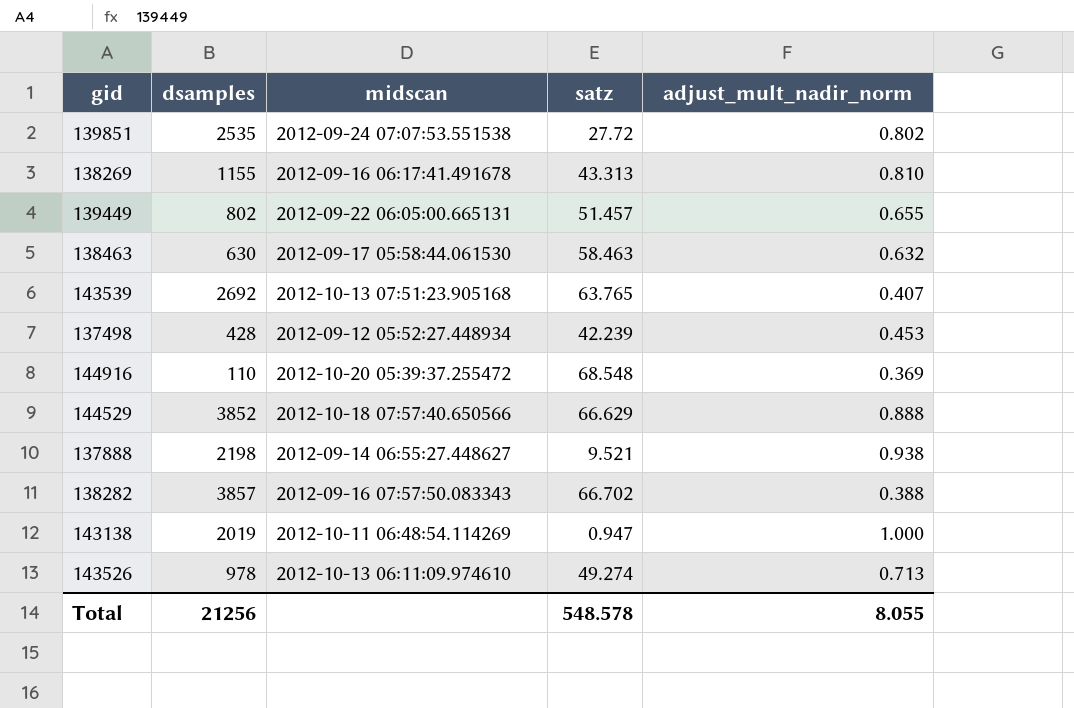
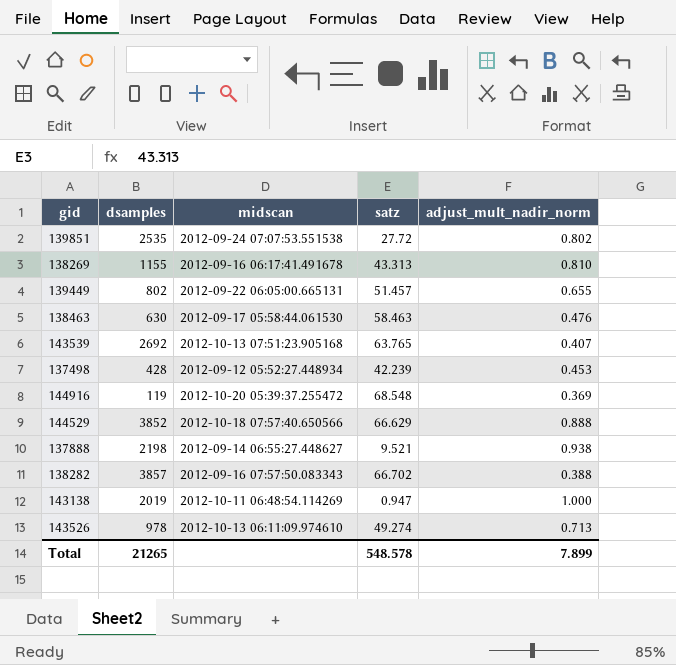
138463 | adjust_mult_nadir_norm: 0.632 -> 0.476
144916 | dsamples: 110 -> 119
Total | dsamples: 21256 -> 21265
Total | adjust_mult_nadir_norm: 8.055 -> 7.899

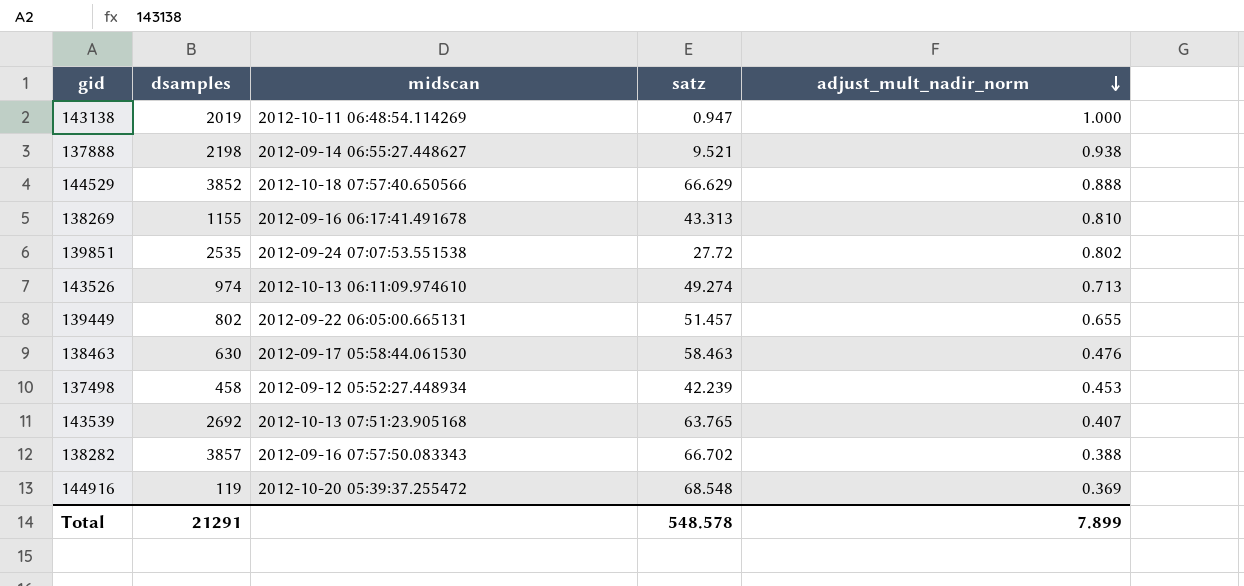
row order: none -> adjust_mult_nadir_norm descending
143526 | dsamples: 978 -> 974
137498 | dsamples: 428 -> 458
Total | dsamples: 21265 -> 21291

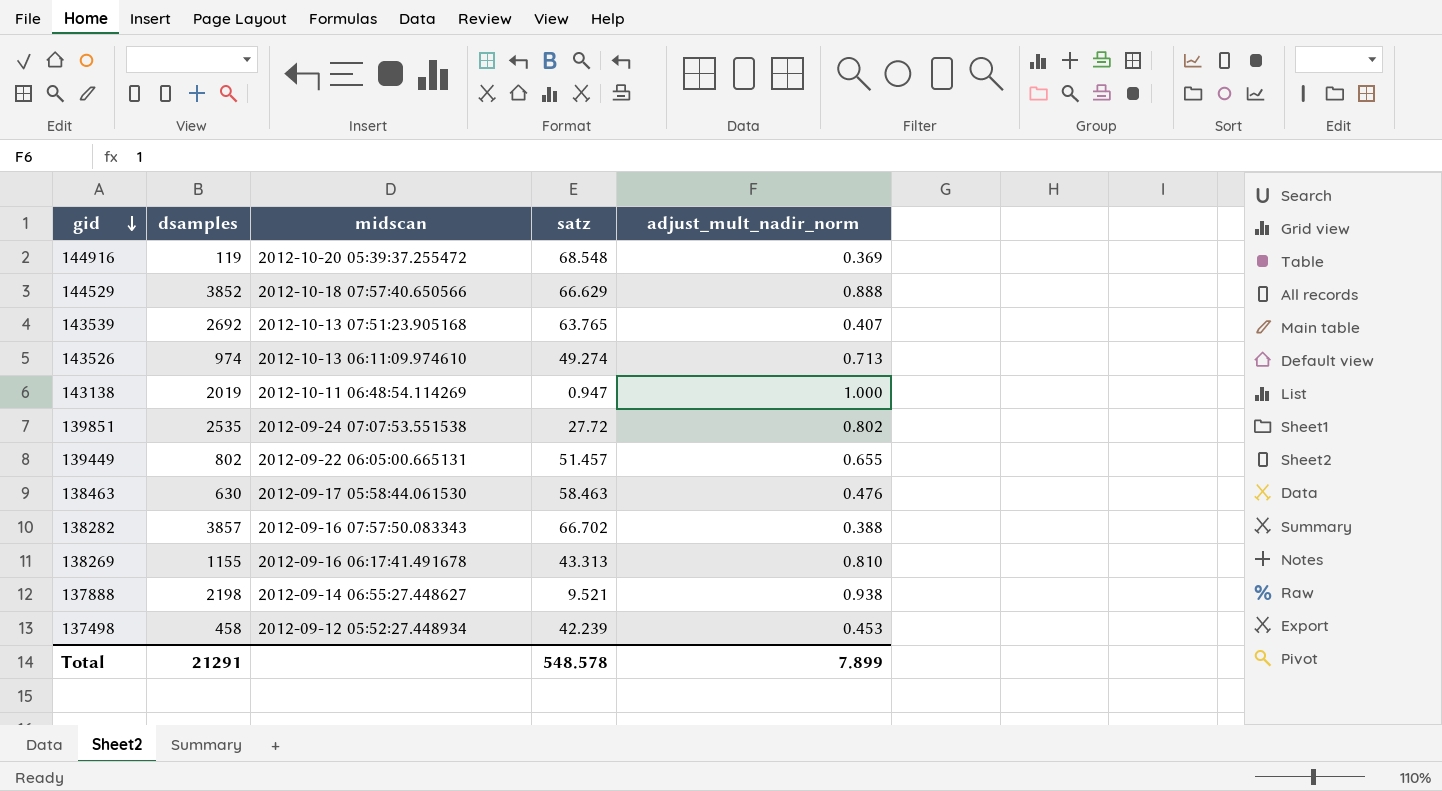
row order: adjust_mult_nadir_norm descending -> gid descending

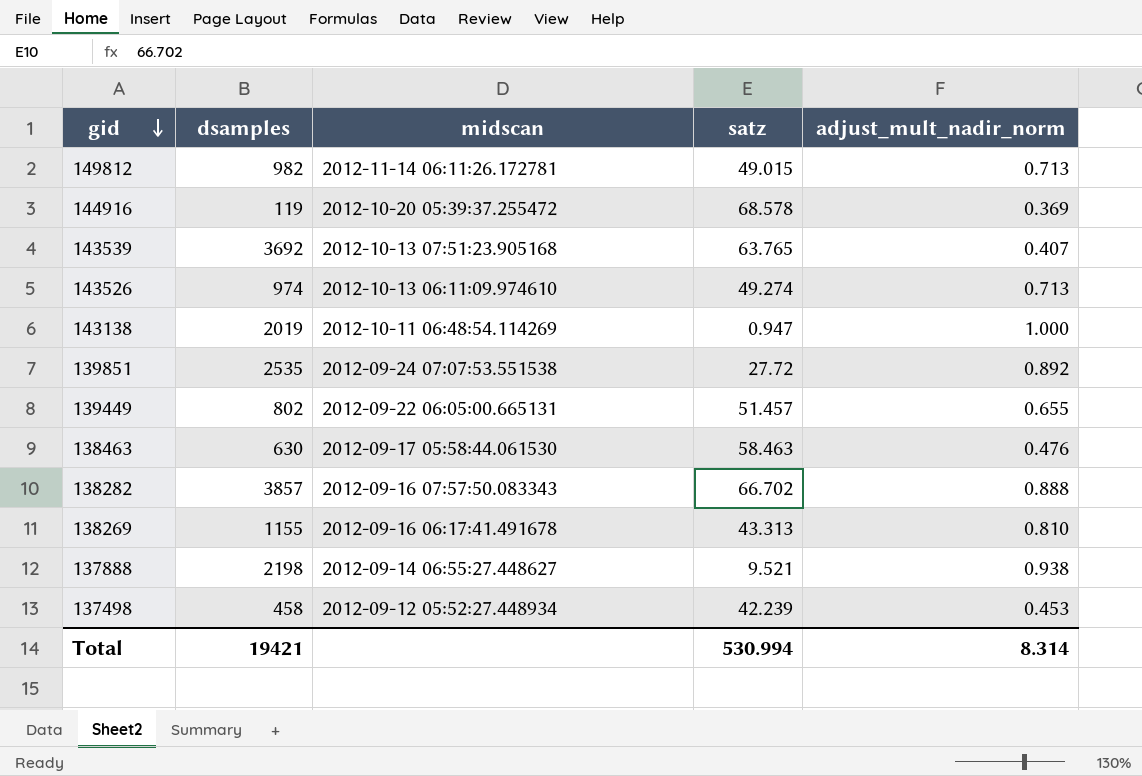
row 144529: 3852 | 2012-10-18 07:57:40.650566 | 66.629 | 0.888 -> none
row 149812: none -> 982 | 2012-11-14 06:11:26.172781 | 49.015 | 0.713
144916 | satz: 68.548 -> 68.578
143539 | dsamples: 2692 -> 3692
139851 | adjust_mult_nadir_norm: 0.802 -> 0.892
138282 | adjust_mult_nadir_norm: 0.388 -> 0.888
Total | dsamples: 21291 -> 19421
Total | satz: 548.578 -> 530.994
Total | adjust_mult_nadir_norm: 7.899 -> 8.314

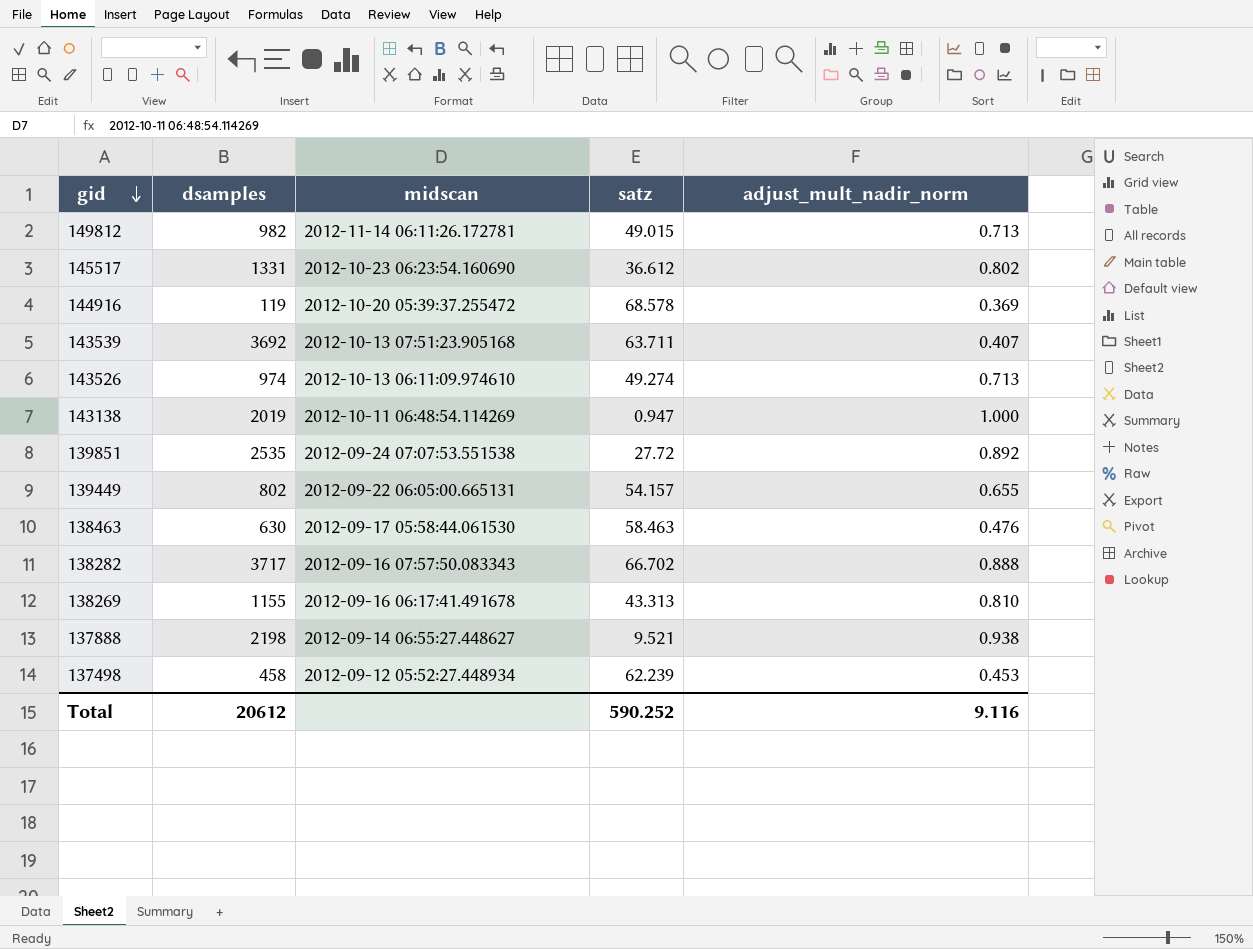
row 145517: none -> 1331 | 2012-10-23 06:23:54.160690 | 36.612 | 0.802
143539 | satz: 63.765 -> 63.711
139449 | satz: 51.457 -> 54.157
138282 | dsamples: 3857 -> 3717
137498 | satz: 42.239 -> 62.239
Total | dsamples: 19421 -> 20612
Total | satz: 530.994 -> 590.252
Total | adjust_mult_nadir_norm: 8.314 -> 9.116

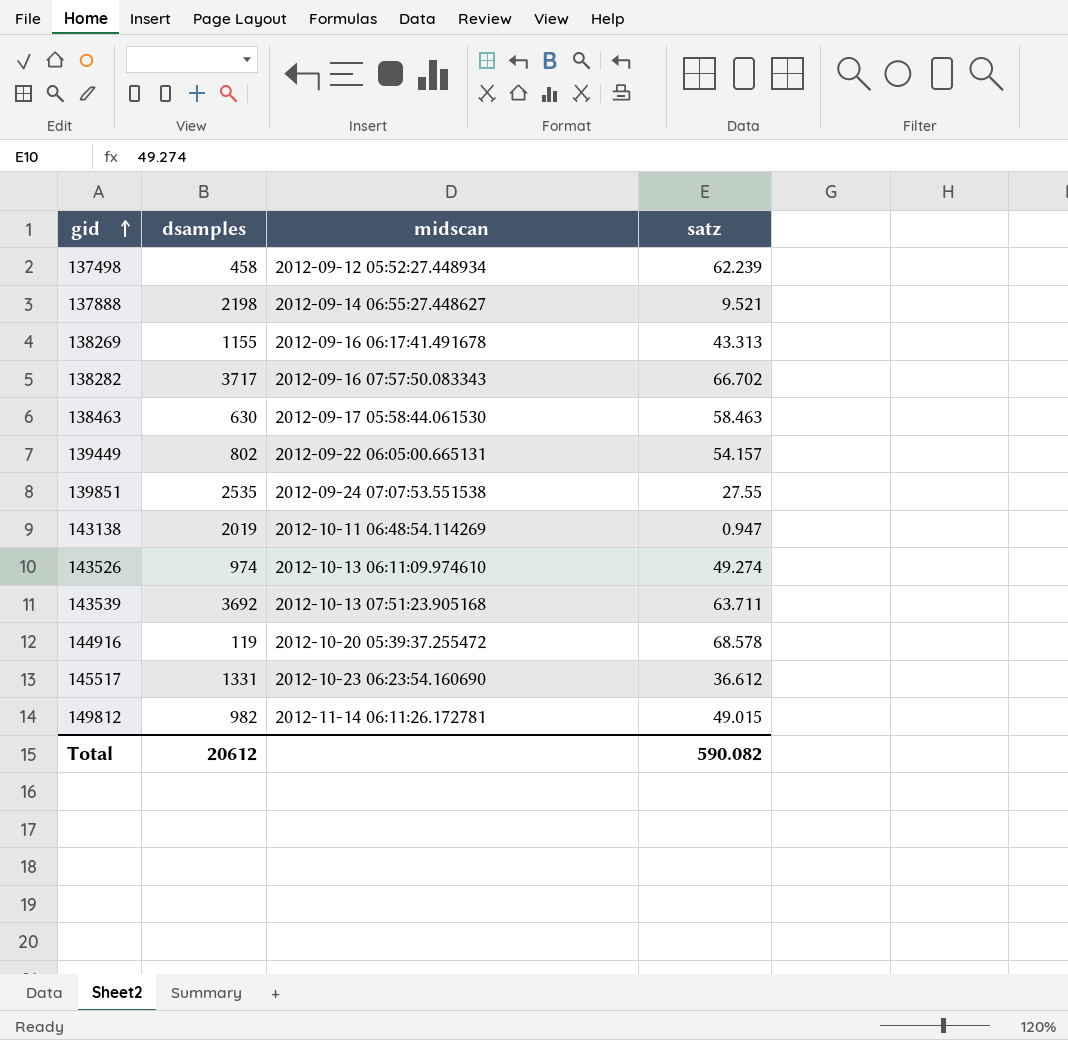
row order: gid descending -> gid ascending
column adjust_mult_nadir_norm | position: 5 -> none
139851 | satz: 27.72 -> 27.55
Total | satz: 590.252 -> 590.082

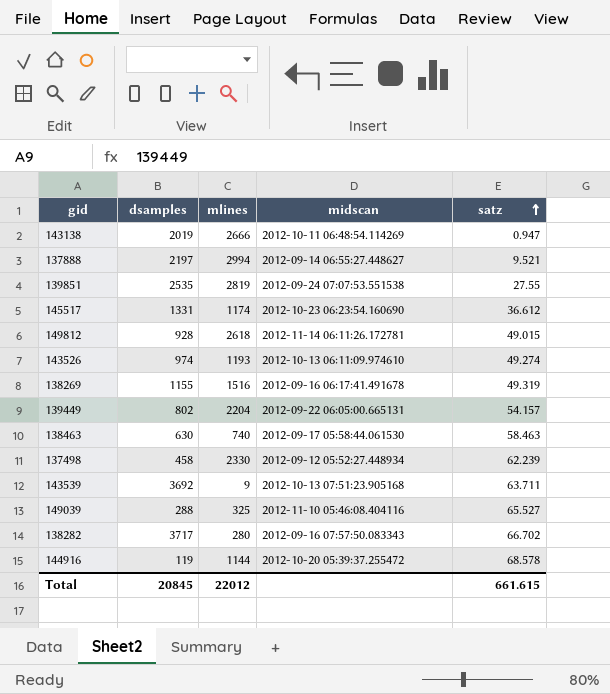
row order: gid ascending -> satz ascending
column mlines | position: none -> 3
137888 | dsamples: 2198 -> 2197
149812 | dsamples: 982 -> 928
138269 | satz: 43.313 -> 49.319
row 149039: none -> 288 | 325 | 2012-11-10 05:46:08.404116 | 65.527
Total | dsamples: 20612 -> 20845
Total | satz: 590.082 -> 661.615

